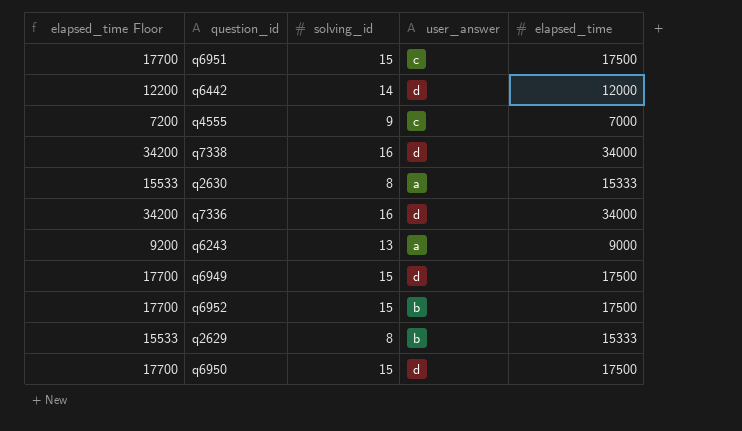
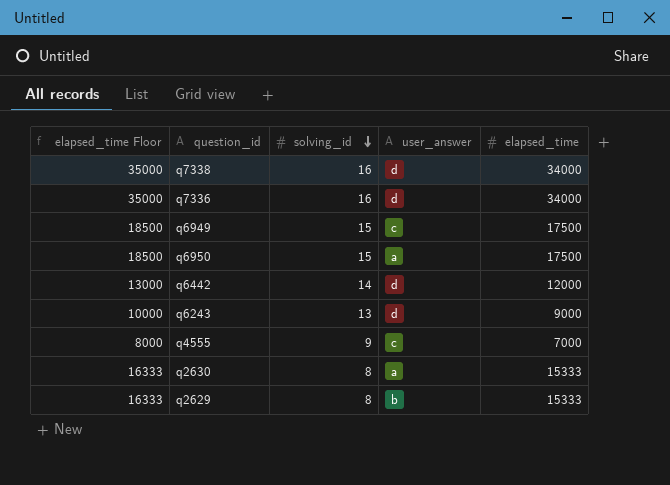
row order: none -> solving_id descending
column elapsed_time Floor | formula: [elapsed_time] + 200 -> [elapsed_time] + 1000
row q6951: 17700 | 15 | c | 17500 -> none
row q6952: 17700 | 15 | b | 17500 -> none
q6949 | user_answer: d -> c
q6950 | user_answer: d -> a
q6243 | user_answer: a -> d

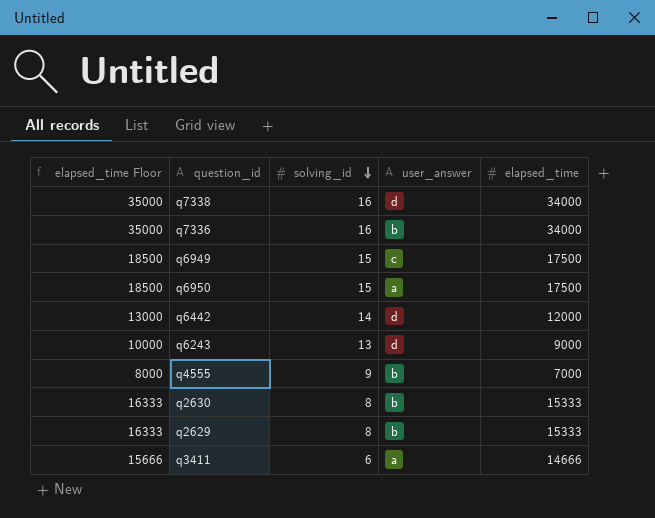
q7336 | user_answer: d -> b
q4555 | user_answer: c -> b
q2630 | user_answer: a -> b
row q3411: none -> 15666 | 6 | a | 14666

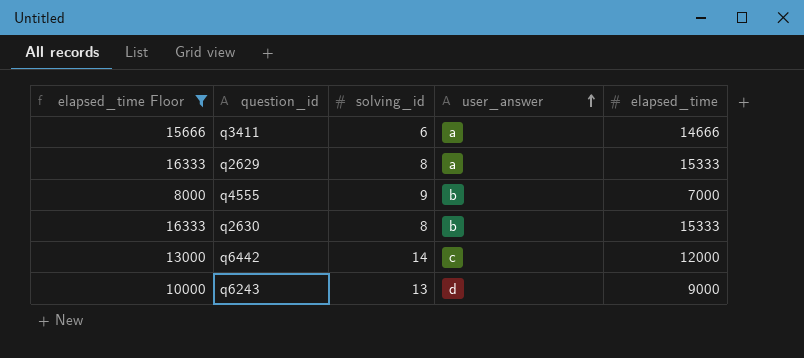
filter: none -> elapsed_time Floor <= 16333
row order: solving_id descending -> user_answer ascending
q2629 | user_answer: b -> a
q6442 | user_answer: d -> c

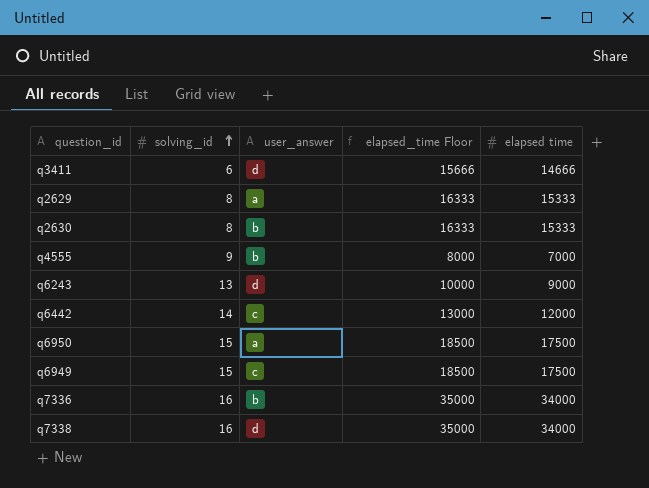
filter: elapsed_time Floor <= 16333 -> none
row order: user_answer ascending -> solving_id ascending
column elapsed_time Floor | position: 1 -> 4
column name: elapsed_time -> elapsed time
q3411 | user_answer: a -> d

